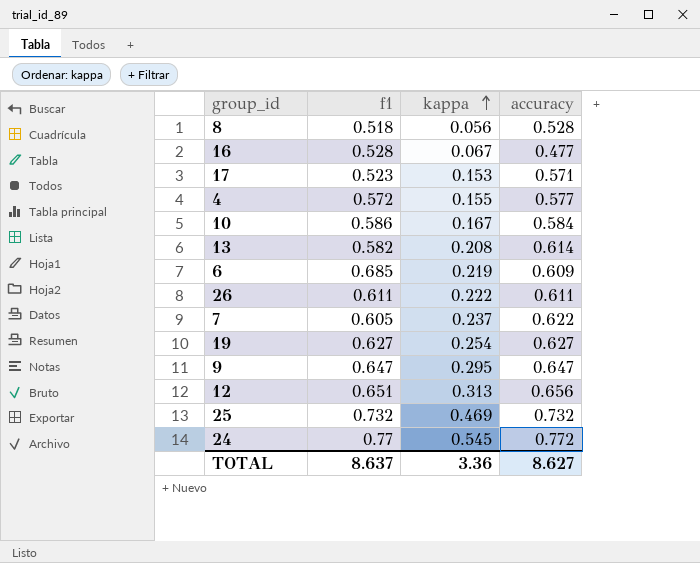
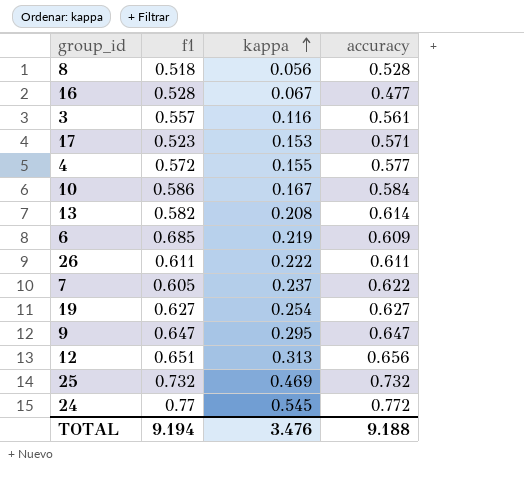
row 3: none -> 0.557 | 0.116 | 0.561
TOTAL | f1: 8.637 -> 9.194
TOTAL | kappa: 3.36 -> 3.476
TOTAL | accuracy: 8.627 -> 9.188

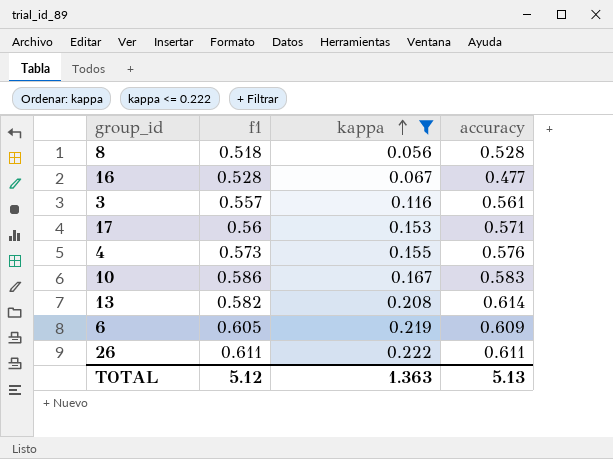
filter: none -> kappa <= 0.222
17 | f1: 0.523 -> 0.56
4 | f1: 0.572 -> 0.573
4 | accuracy: 0.577 -> 0.576
10 | accuracy: 0.584 -> 0.583
6 | f1: 0.685 -> 0.605
TOTAL | f1: 9.194 -> 5.12
TOTAL | kappa: 3.476 -> 1.363
TOTAL | accuracy: 9.188 -> 5.13

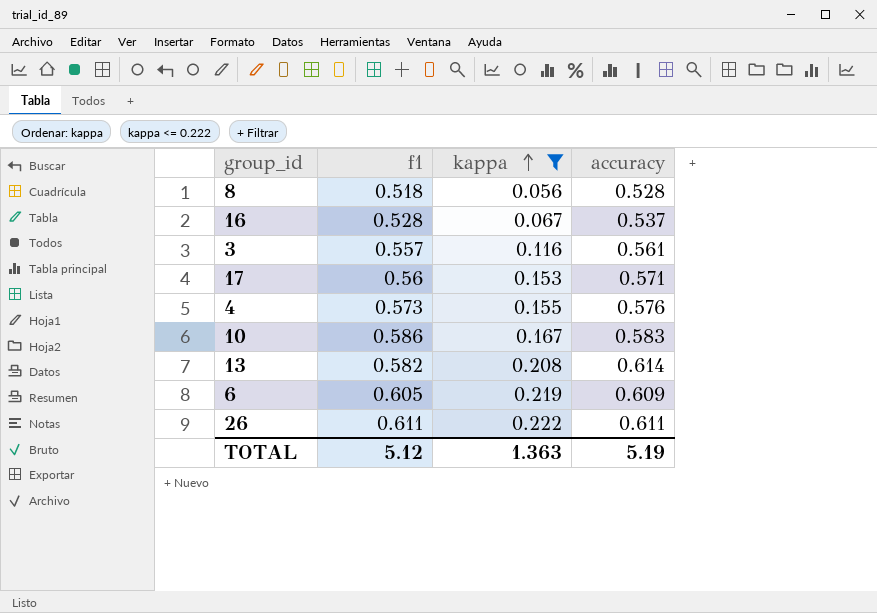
16 | accuracy: 0.477 -> 0.537
TOTAL | accuracy: 5.13 -> 5.19

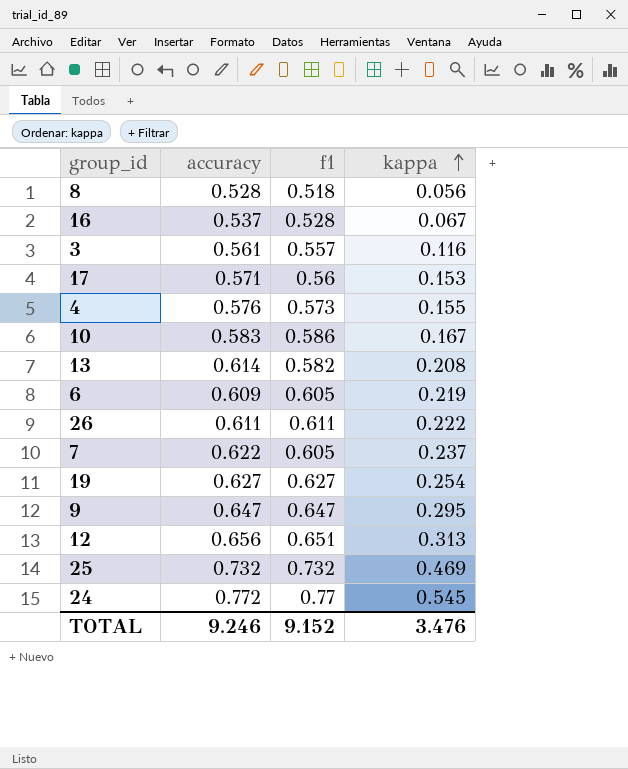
filter: kappa <= 0.222 -> none
column accuracy | position: 4 -> 2
TOTAL | accuracy: 5.19 -> 9.246
TOTAL | f1: 5.12 -> 9.152
TOTAL | kappa: 1.363 -> 3.476

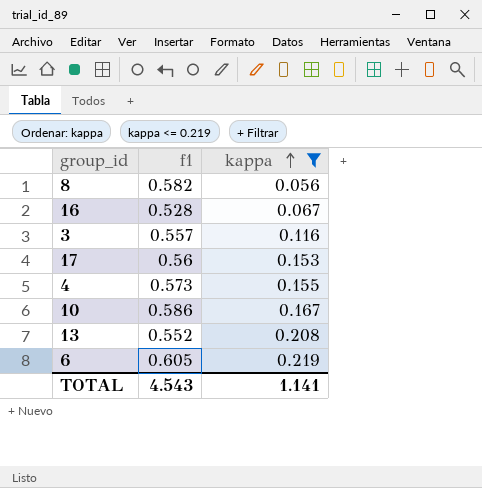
filter: none -> kappa <= 0.219
column accuracy | position: 2 -> none
8 | f1: 0.518 -> 0.582
13 | f1: 0.582 -> 0.552
TOTAL | f1: 9.152 -> 4.543
TOTAL | kappa: 3.476 -> 1.141

